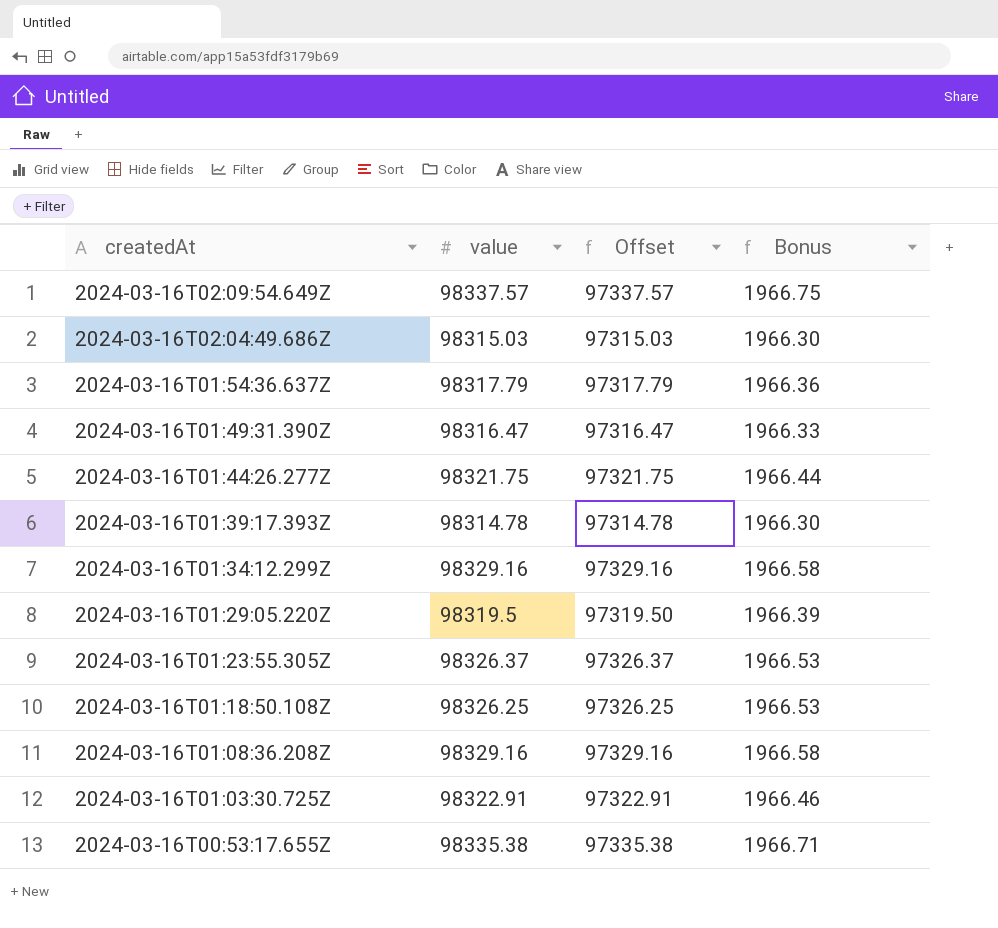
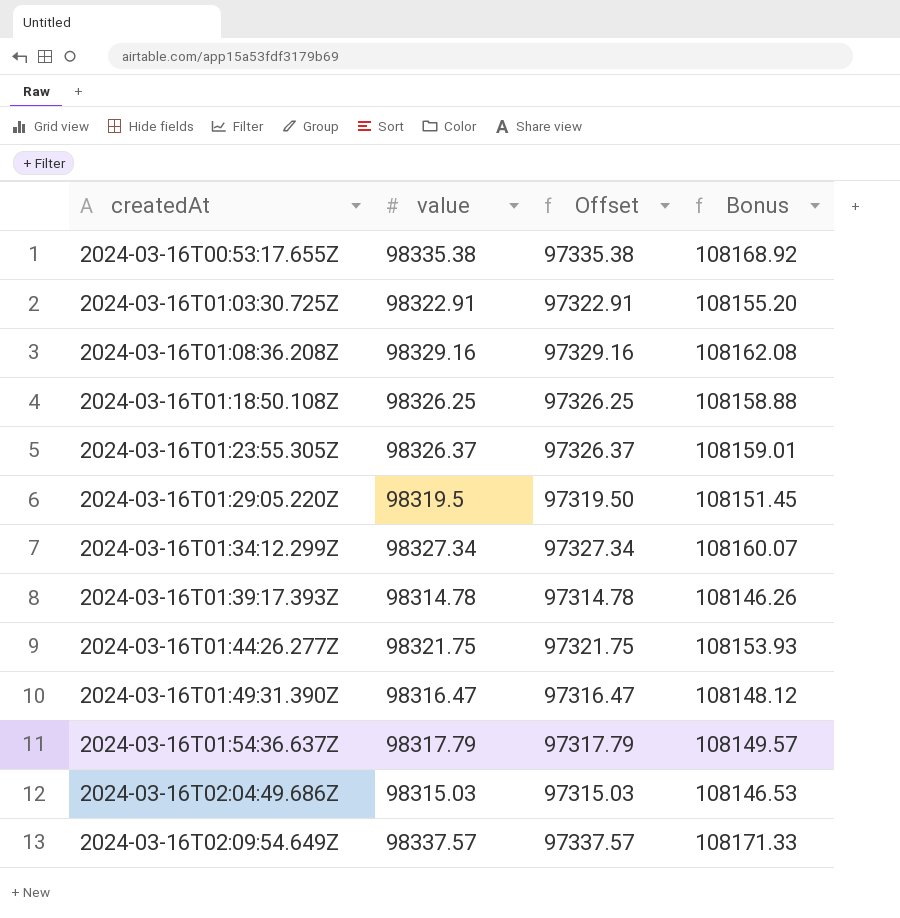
row order: createdAt descending -> createdAt ascending
column Bonus | formula: [value] * 0.02 -> [value] * 1.1
2024-03-16T01:34:12.299Z | value: 98329.16 -> 98327.34
2024-03-16T01:34:12.299Z | Offset: 97329.16 -> 97327.34

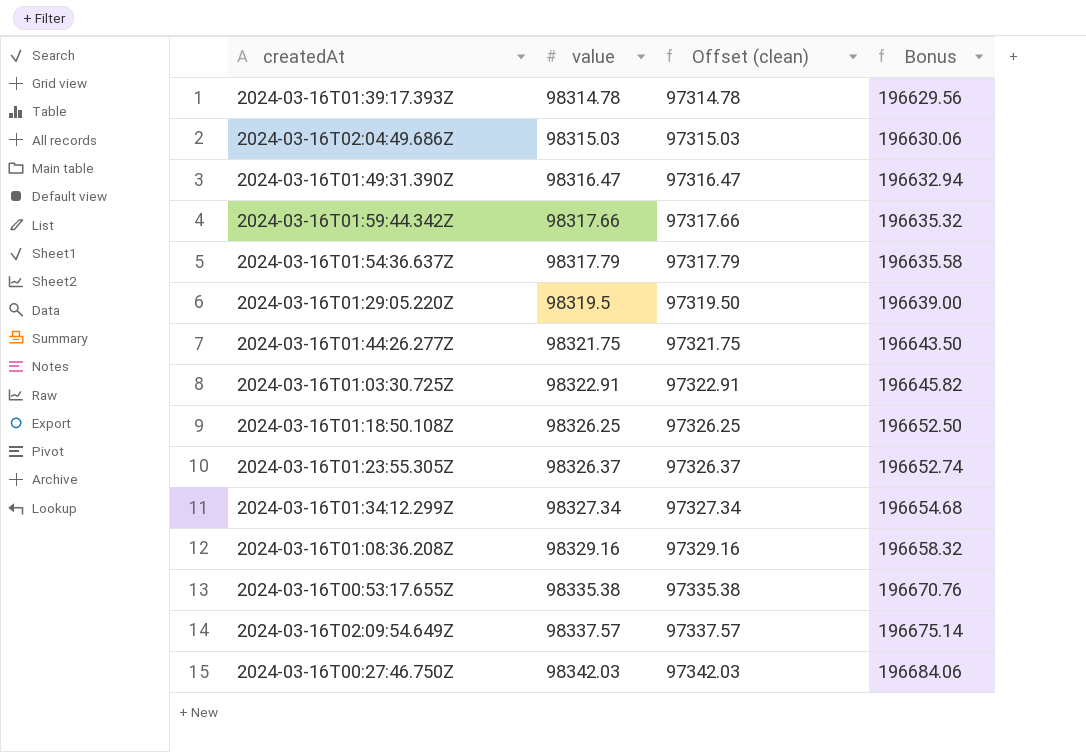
row order: createdAt ascending -> value ascending
column name: Offset -> Offset (clean)
column Bonus | formula: [value] * 1.1 -> [value] * 2
row 2024-03-16T01:59:44.342Z: none -> 98317.66 | 97317.66 | 196635.32
row 2024-03-16T00:27:46.750Z: none -> 98342.03 | 97342.03 | 196684.06

